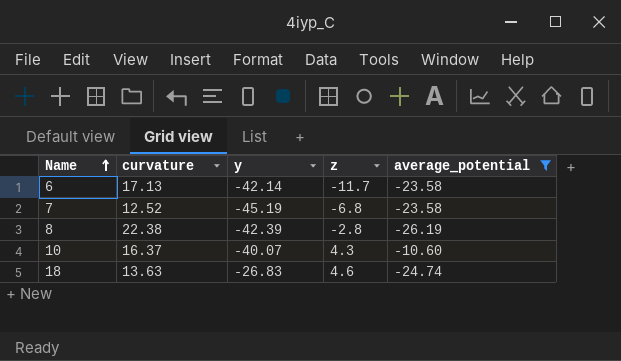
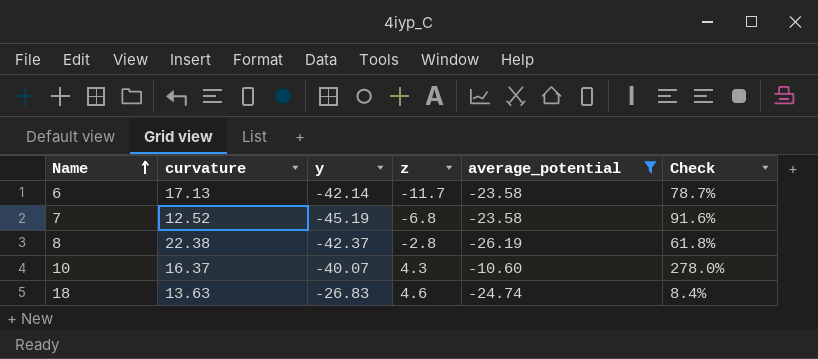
column Check | formula: none -> ([y] - [average_potential]) / [average_potential]
8 | y: -42.39 -> -42.37

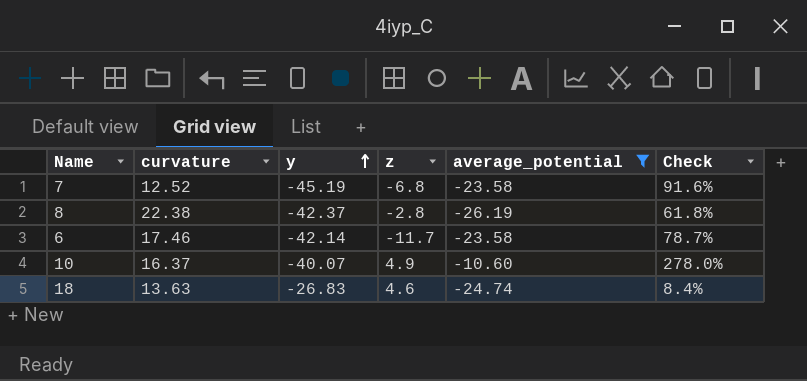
row order: Name ascending -> y ascending
6 | curvature: 17.13 -> 17.46
10 | z: 4.3 -> 4.9

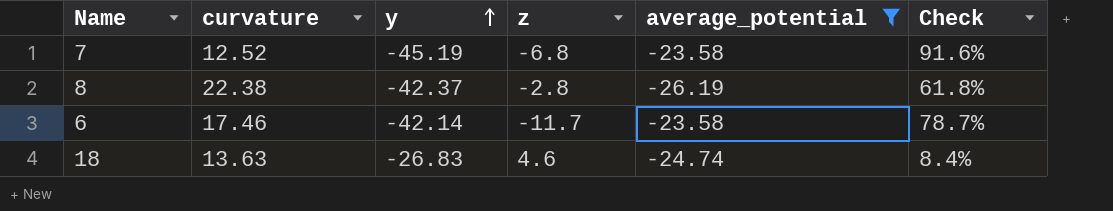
row 10: 16.37 | -40.07 | 4.9 | -10.60 | 278.0% -> none

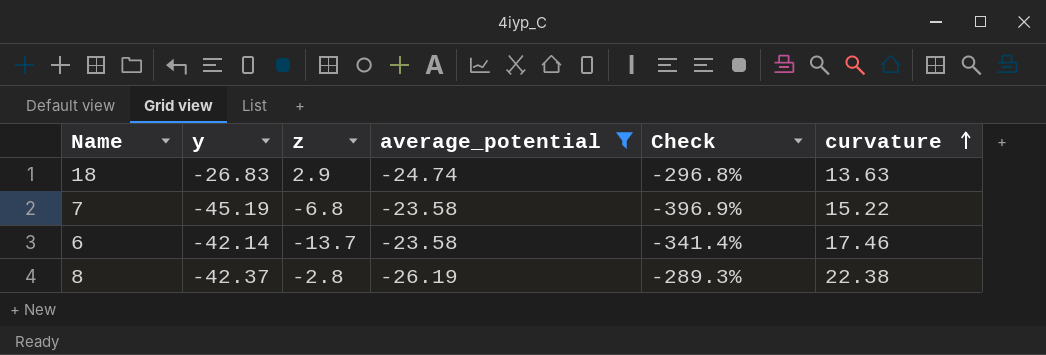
row order: y ascending -> curvature ascending
column Check | formula: ([y] - [average_potential]) / [average_potential] -> ([y] - [curvature]) / [curvature]
column curvature | position: 2 -> 6
18 | z: 4.6 -> 2.9
7 | curvature: 12.52 -> 15.22
6 | z: -11.7 -> -13.7

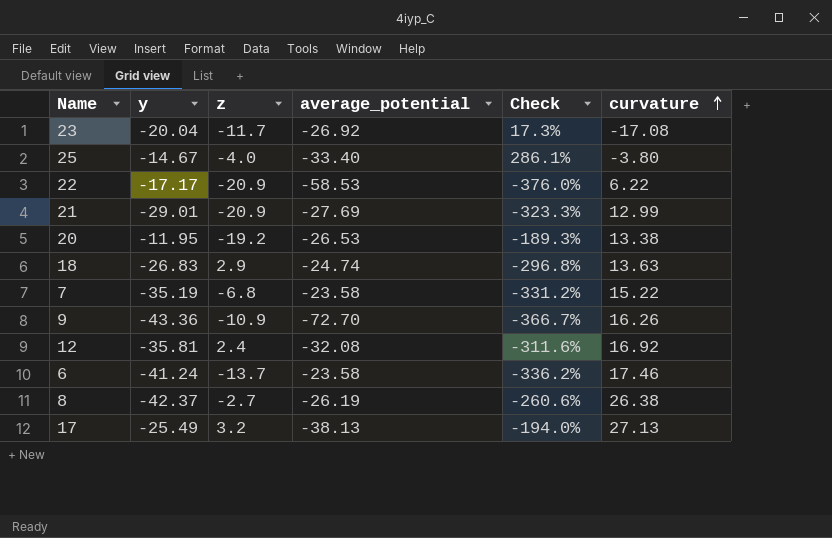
filter: average_potential >= -26.19 -> none
7 | y: -45.19 -> -35.19
7 | Check: -396.9% -> -331.2%
6 | y: -42.14 -> -41.24
6 | Check: -341.4% -> -336.2%
8 | z: -2.8 -> -2.7
8 | Check: -289.3% -> -260.6%
8 | curvature: 22.38 -> 26.38

